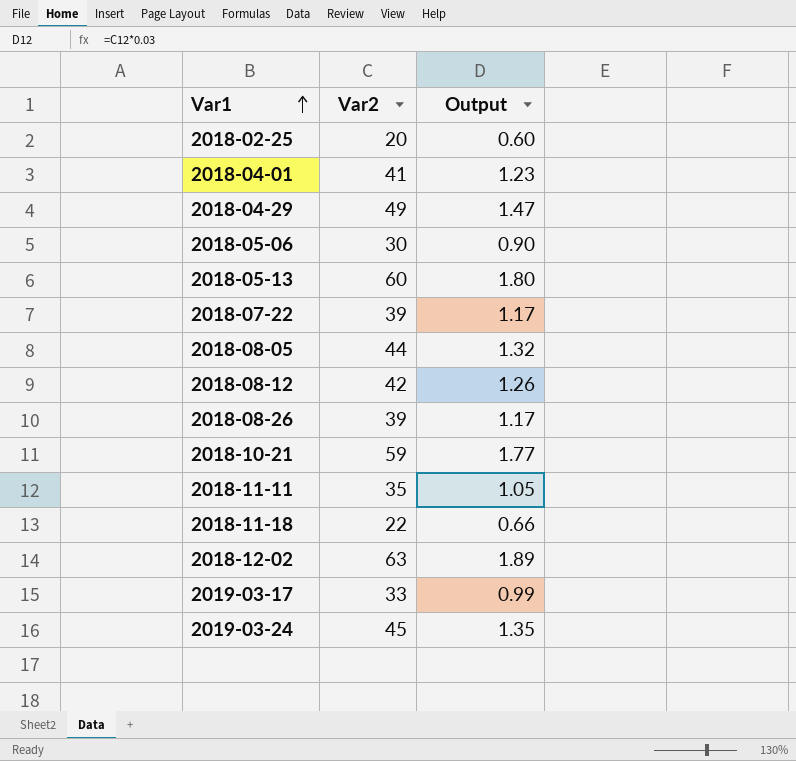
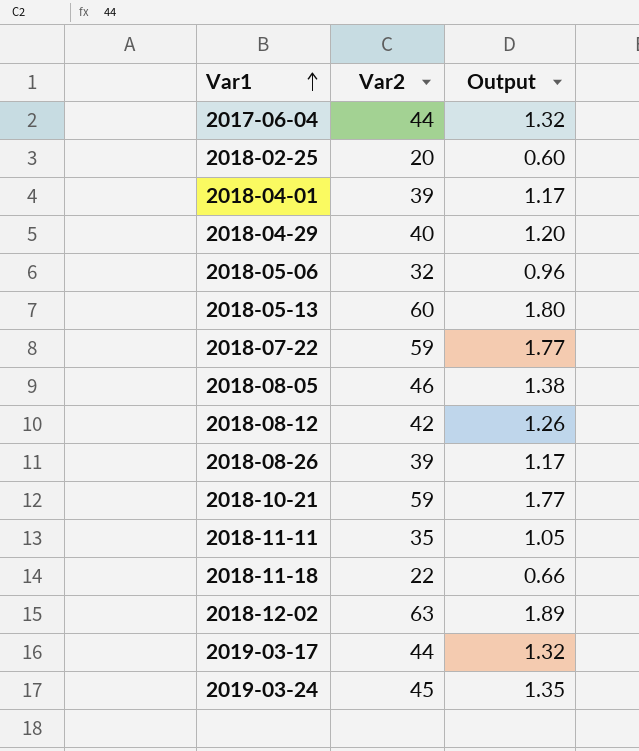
row 2017-06-04: none -> 44 | 1.32
2018-04-01 | Var2: 41 -> 39
2018-04-01 | Output: 1.23 -> 1.17
2018-04-29 | Var2: 49 -> 40
2018-04-29 | Output: 1.47 -> 1.20
2018-05-06 | Var2: 30 -> 32
2018-05-06 | Output: 0.90 -> 0.96
2018-07-22 | Var2: 39 -> 59
2018-07-22 | Output: 1.17 -> 1.77
2018-08-05 | Var2: 44 -> 46
2018-08-05 | Output: 1.32 -> 1.38
2019-03-17 | Var2: 33 -> 44
2019-03-17 | Output: 0.99 -> 1.32

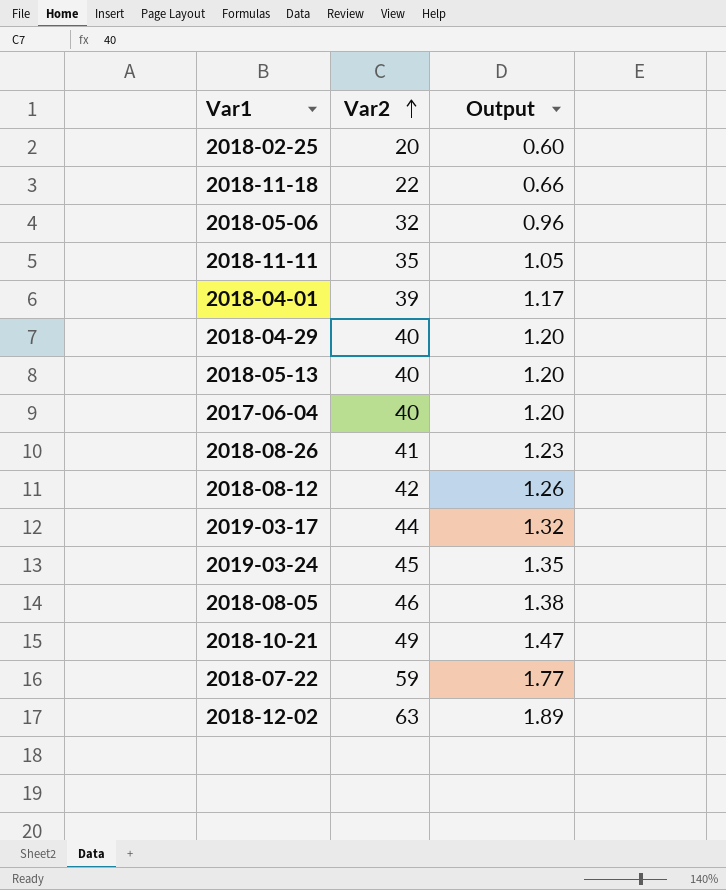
row order: Var1 ascending -> Var2 ascending
2018-05-13 | Var2: 60 -> 40
2018-05-13 | Output: 1.80 -> 1.20
2017-06-04 | Var2: 44 -> 40
2017-06-04 | Output: 1.32 -> 1.20
2018-08-26 | Var2: 39 -> 41
2018-08-26 | Output: 1.17 -> 1.23
2018-10-21 | Var2: 59 -> 49
2018-10-21 | Output: 1.77 -> 1.47

